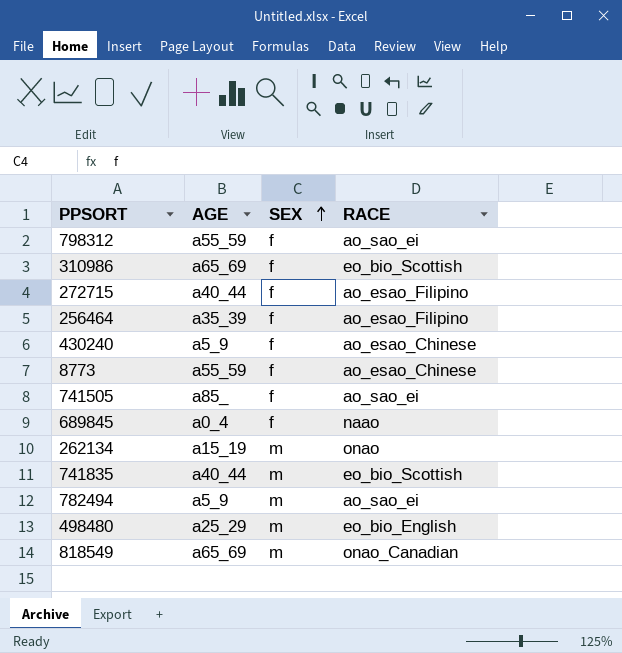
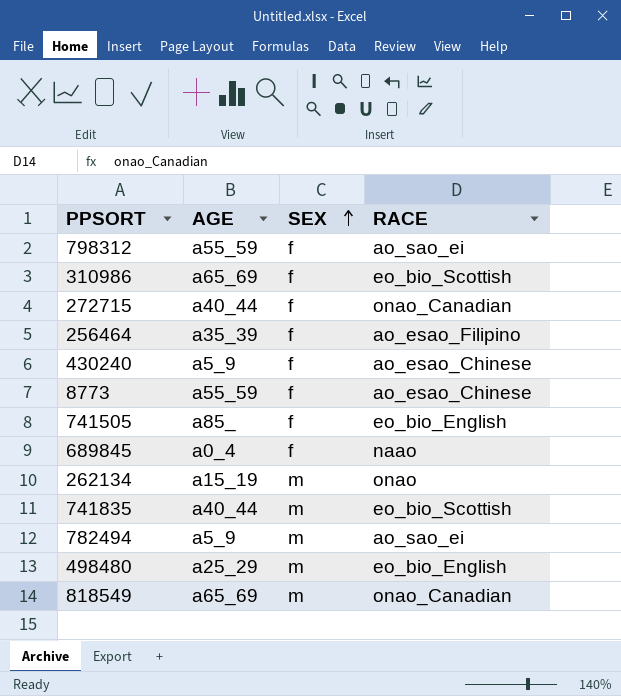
272715 | RACE: ao_esao_Filipino -> onao_Canadian
741505 | RACE: ao_sao_ei -> eo_bio_English

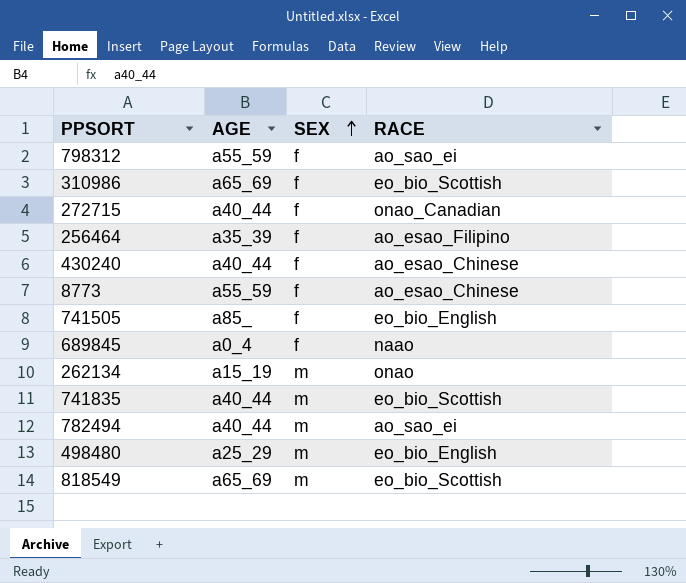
430240 | AGE: a5_9 -> a40_44
782494 | AGE: a5_9 -> a40_44
818549 | RACE: onao_Canadian -> eo_bio_Scottish

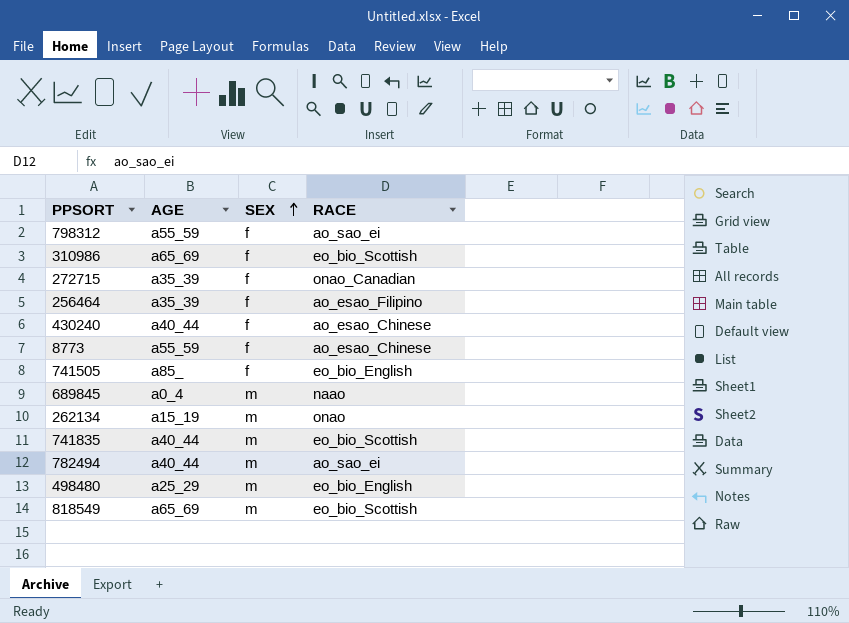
272715 | AGE: a40_44 -> a35_39
689845 | SEX: f -> m

